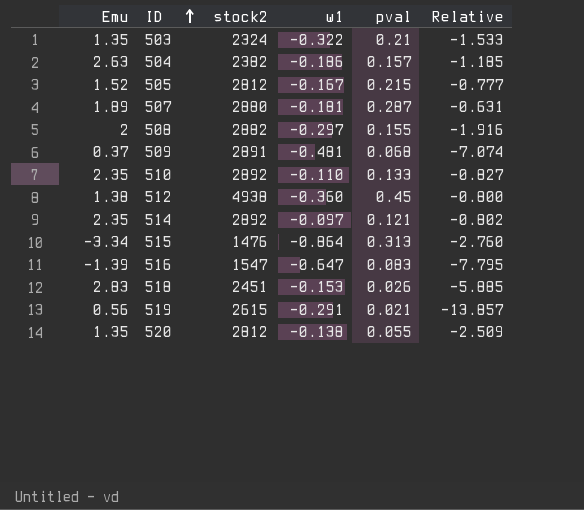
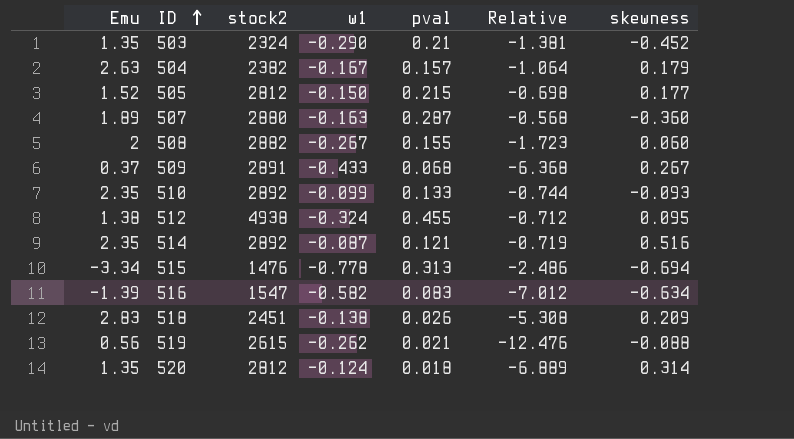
column skewness | position: none -> 7
503 | w1: -0.322 -> -0.290
503 | Relative: -1.533 -> -1.381
504 | w1: -0.186 -> -0.167
504 | Relative: -1.185 -> -1.064
505 | w1: -0.167 -> -0.150
505 | Relative: -0.777 -> -0.698
507 | w1: -0.181 -> -0.163
507 | Relative: -0.631 -> -0.568
508 | w1: -0.297 -> -0.267
508 | Relative: -1.916 -> -1.723
509 | w1: -0.481 -> -0.433
509 | Relative: -7.074 -> -6.368
510 | w1: -0.110 -> -0.099
510 | Relative: -0.827 -> -0.744
512 | w1: -0.360 -> -0.324
512 | pval: 0.45 -> 0.455
512 | Relative: -0.800 -> -0.712
514 | w1: -0.097 -> -0.087
514 | Relative: -0.802 -> -0.719
515 | w1: -0.864 -> -0.778
515 | Relative: -2.760 -> -2.486
516 | w1: -0.647 -> -0.582
516 | Relative: -7.795 -> -7.012
518 | w1: -0.153 -> -0.138
518 | Relative: -5.885 -> -5.308
519 | w1: -0.291 -> -0.262
519 | Relative: -13.857 -> -12.476
520 | w1: -0.138 -> -0.124
520 | pval: 0.055 -> 0.018
520 | Relative: -2.509 -> -6.889

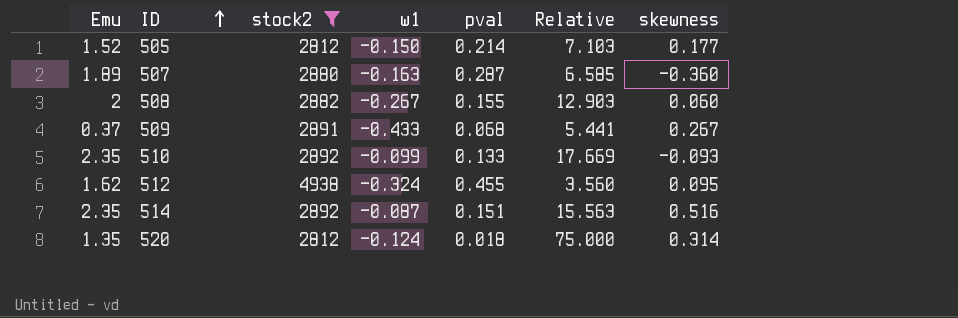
filter: none -> stock2 >= 2812
column Relative | formula: [w1] / [pval] -> [Emu] / [pval]
505 | pval: 0.215 -> 0.214
512 | Emu: 1.38 -> 1.62
514 | pval: 0.121 -> 0.151

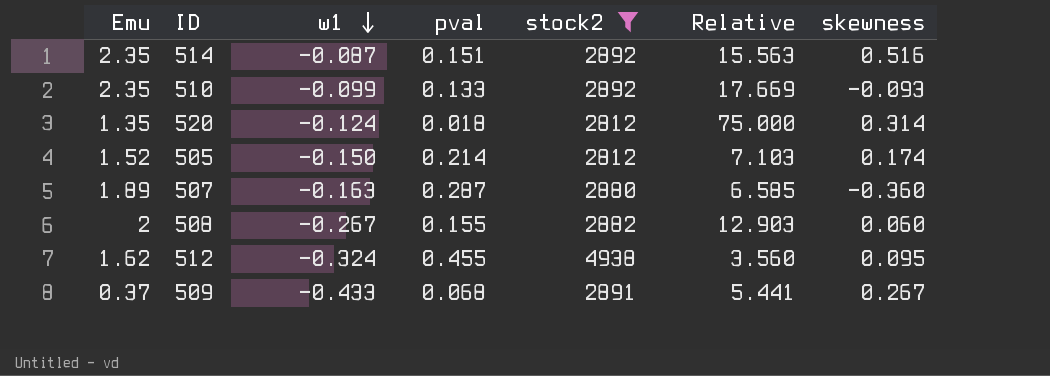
row order: ID ascending -> w1 descending
column stock2 | position: 3 -> 5
505 | skewness: 0.177 -> 0.174

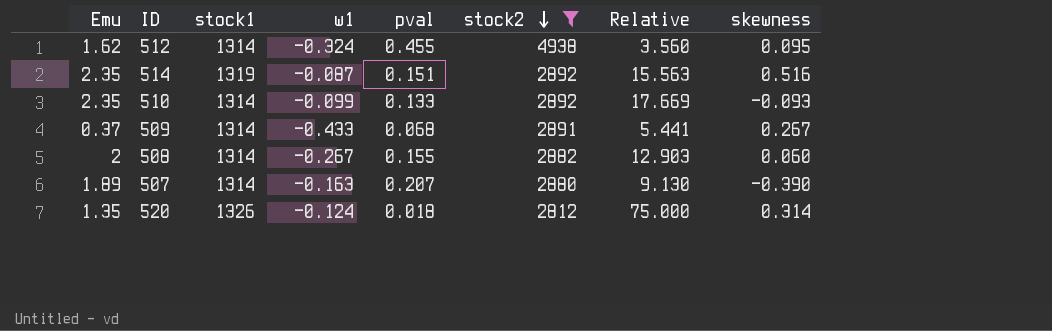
row order: w1 descending -> stock2 descending
column stock1 | position: none -> 3
row 505: 1.52 | -0.150 | 0.214 | 2812 | 7.103 | 0.174 -> none
507 | pval: 0.287 -> 0.207
507 | Relative: 6.585 -> 9.130
507 | skewness: -0.360 -> -0.390

